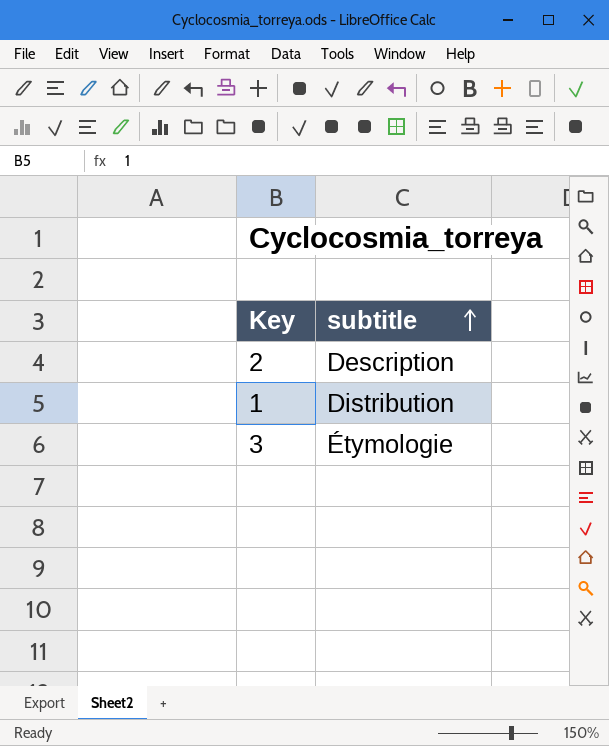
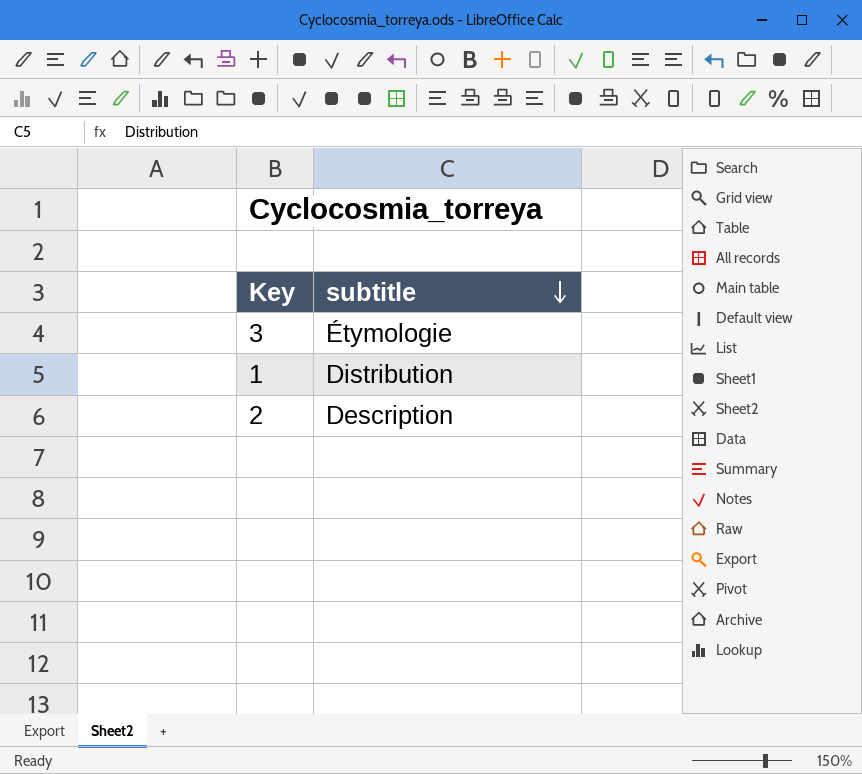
row order: subtitle ascending -> subtitle descending

